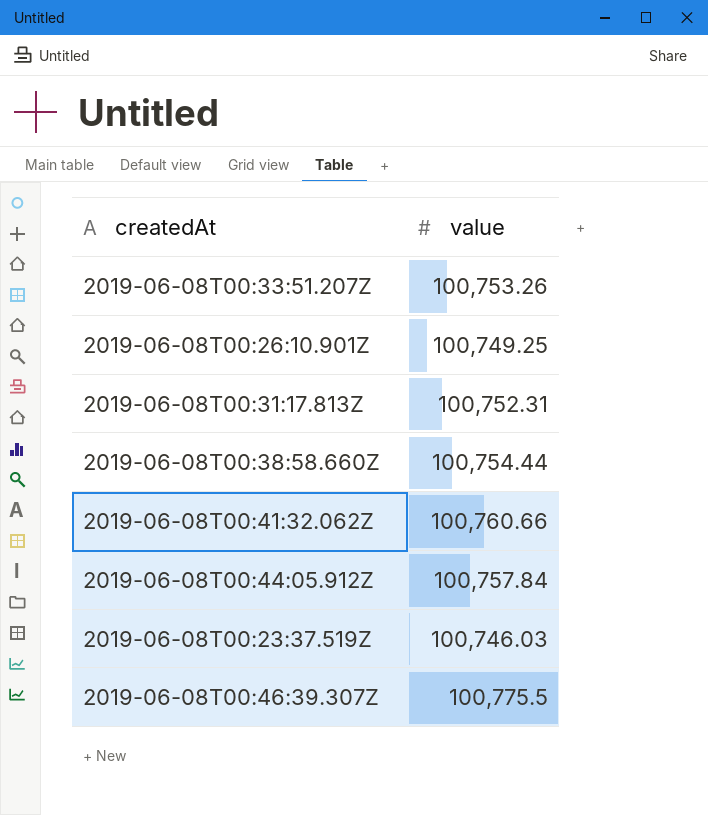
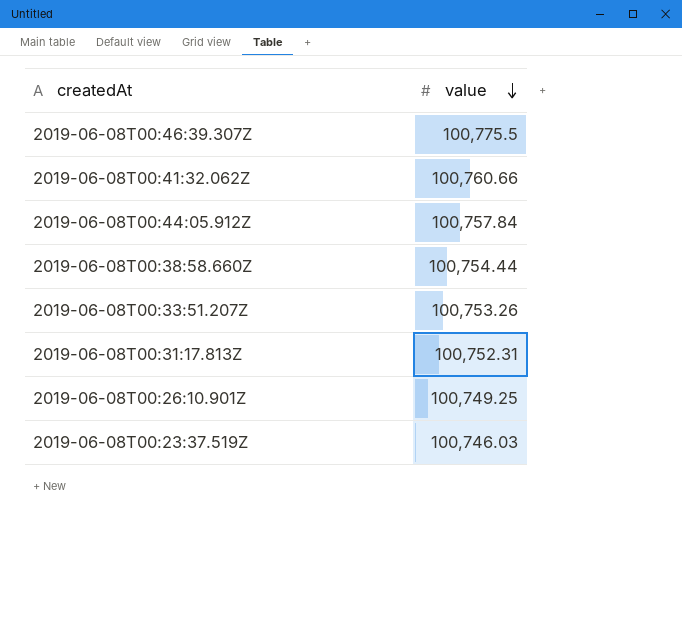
row order: none -> value descending

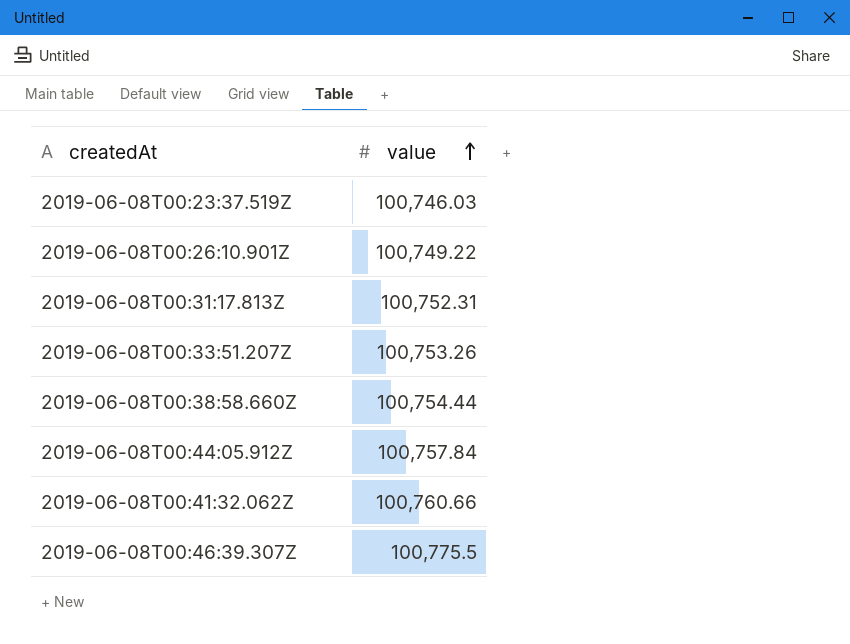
row order: value descending -> value ascending
2019-06-08T00:26:10.901Z | value: 100,749.25 -> 100,749.22

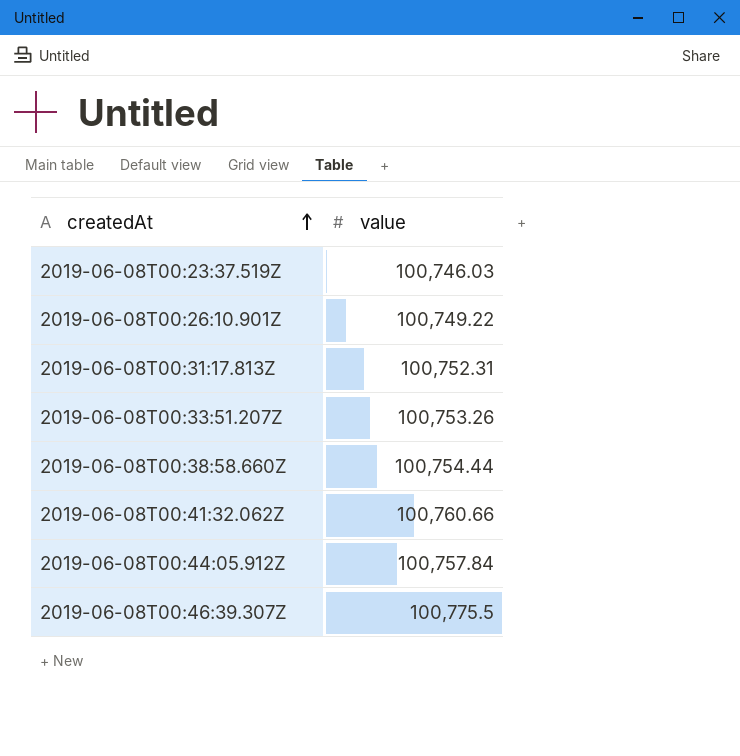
row order: value ascending -> createdAt ascending

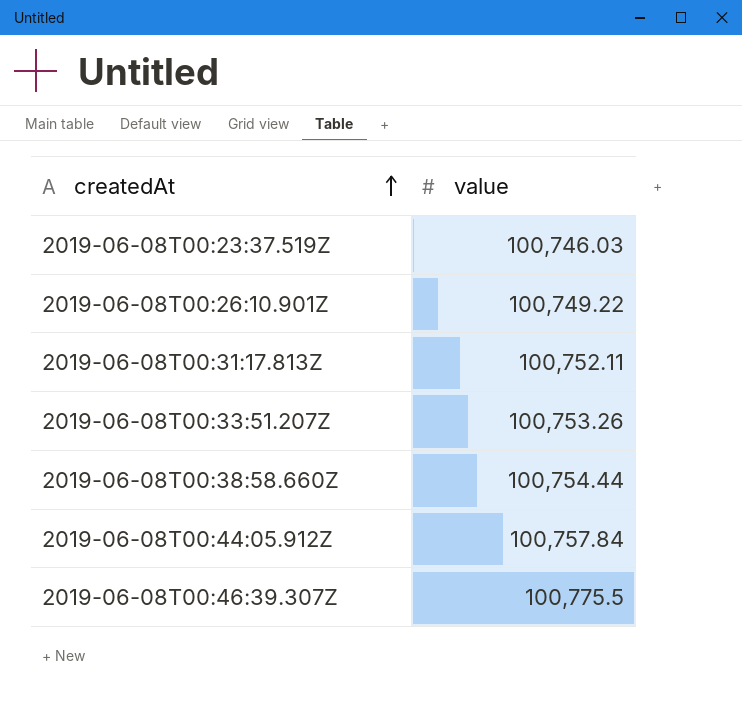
row 2019-06-08T00:41:32.062Z: 100,760.66 -> none
2019-06-08T00:31:17.813Z | value: 100,752.31 -> 100,752.11

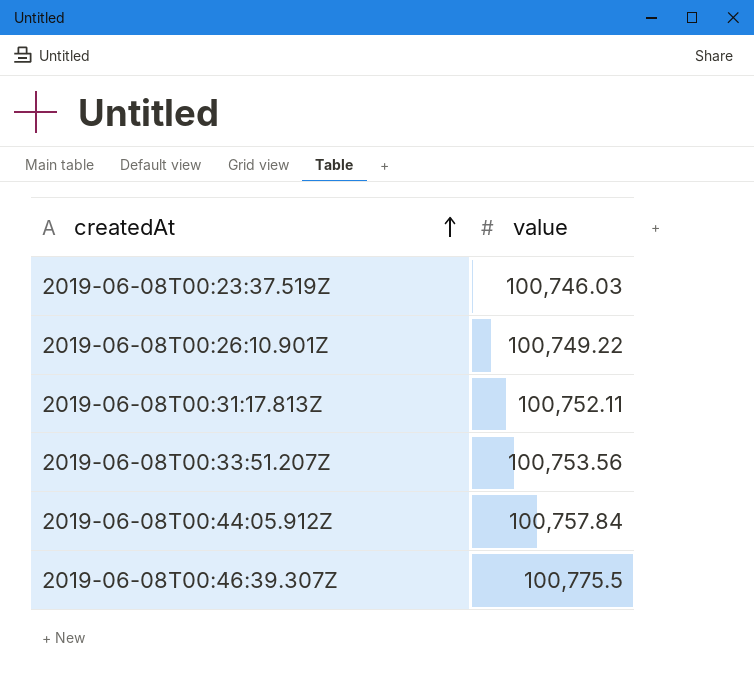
row 2019-06-08T00:38:58.660Z: 100,754.44 -> none
2019-06-08T00:33:51.207Z | value: 100,753.26 -> 100,753.56

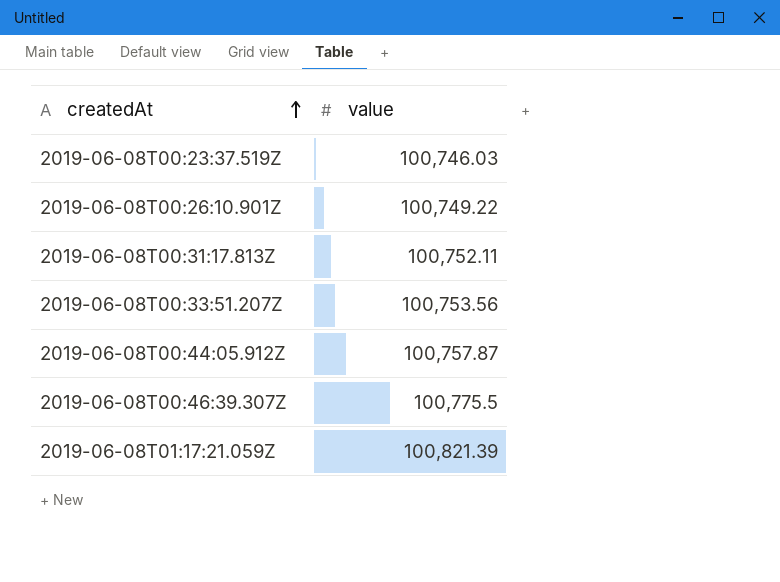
2019-06-08T00:44:05.912Z | value: 100,757.84 -> 100,757.87
row 2019-06-08T01:17:21.059Z: none -> 100,821.39

